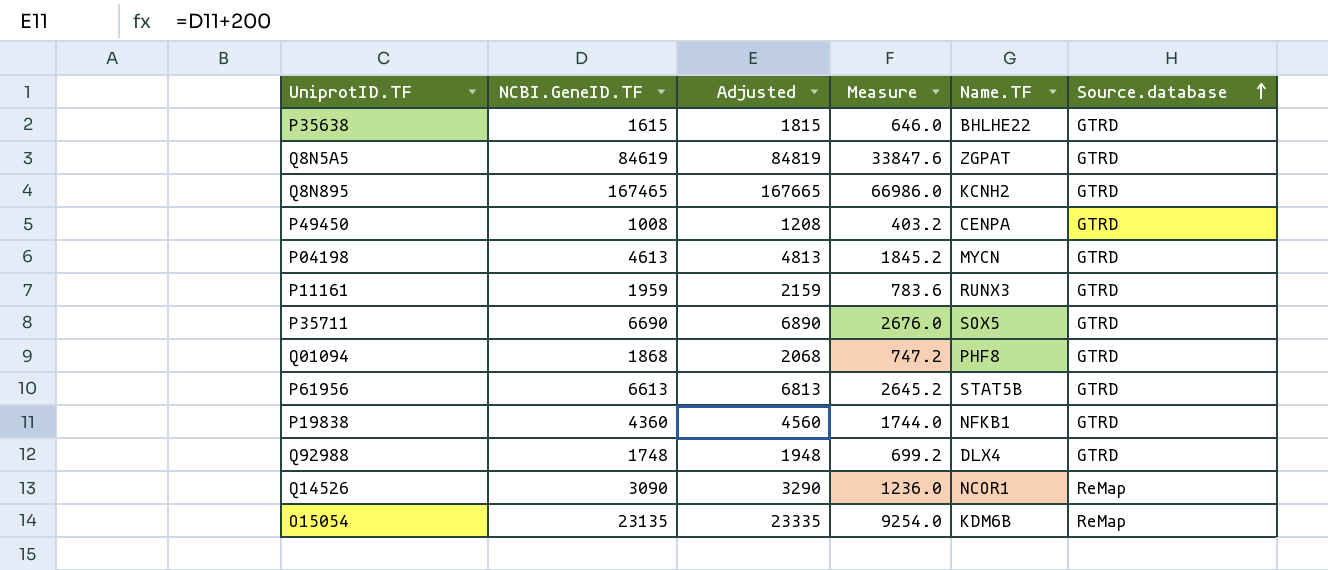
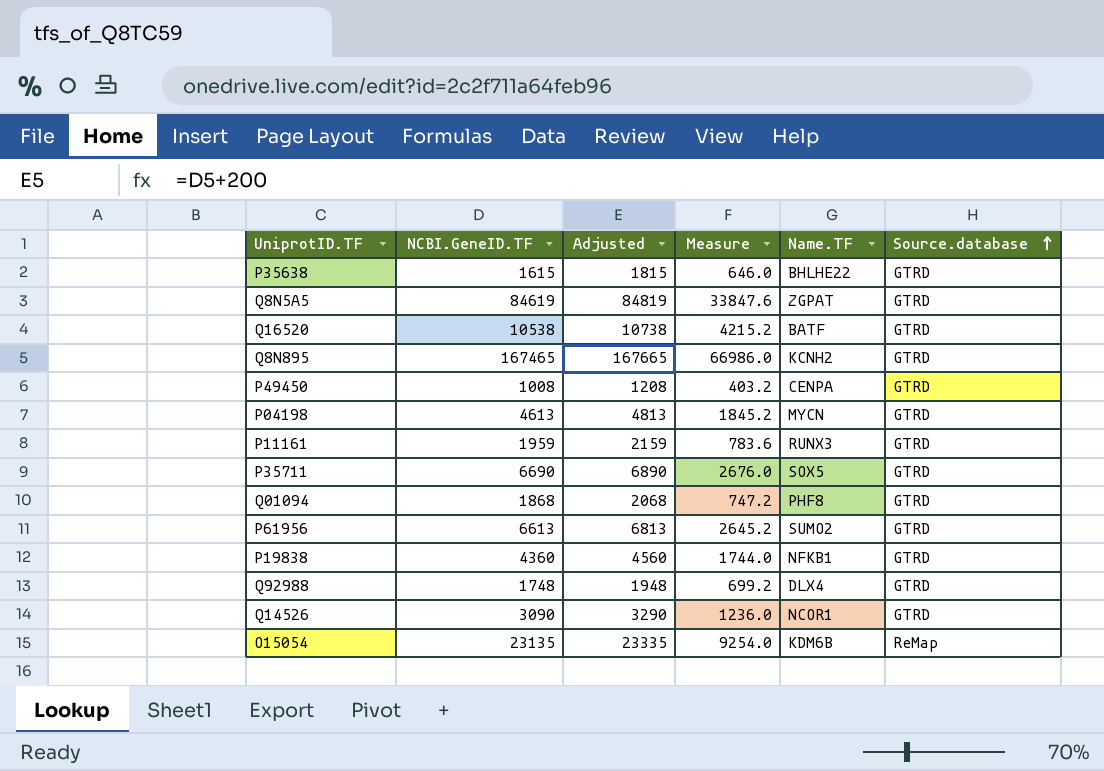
row Q16520: none -> 10538 | 10738 | 4215.2 | BATF | GTRD
P61956 | Name.TF: STAT5B -> SUMO2
Q14526 | Source.database: ReMap -> GTRD

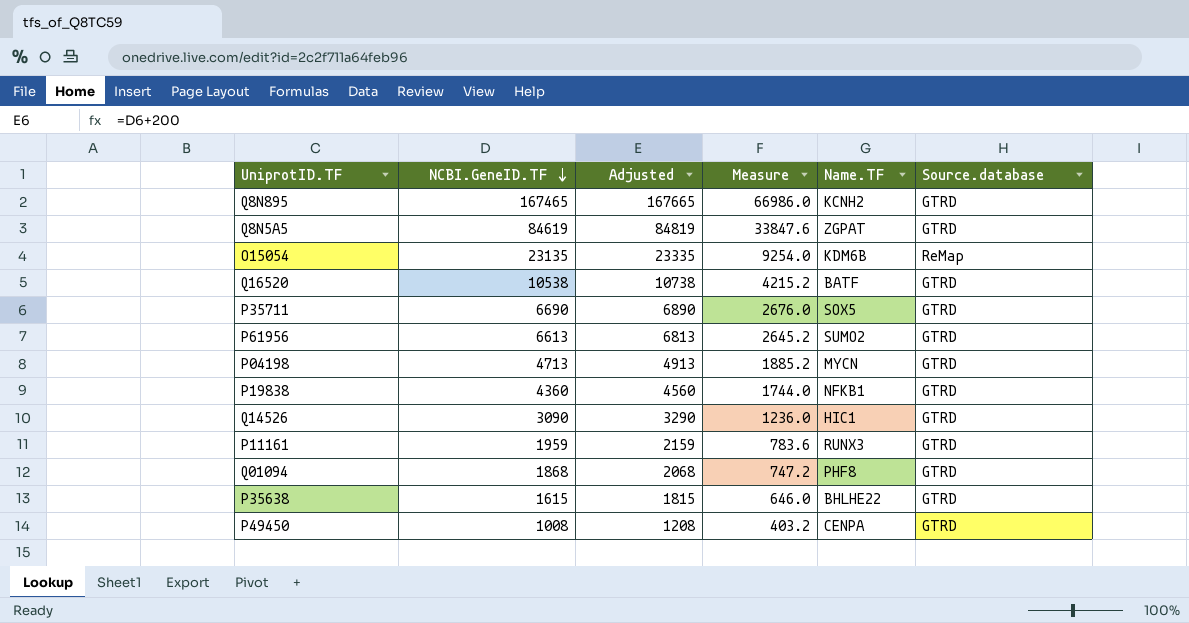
row order: Source.database ascending -> NCBI.GeneID.TF descending
row Q92988: 1748 | 1948 | 699.2 | DLX4 | GTRD -> none
P04198 | NCBI.GeneID.TF: 4613 -> 4713
P04198 | Adjusted: 4813 -> 4913
P04198 | Measure: 1845.2 -> 1885.2
Q14526 | Name.TF: NCOR1 -> HIC1

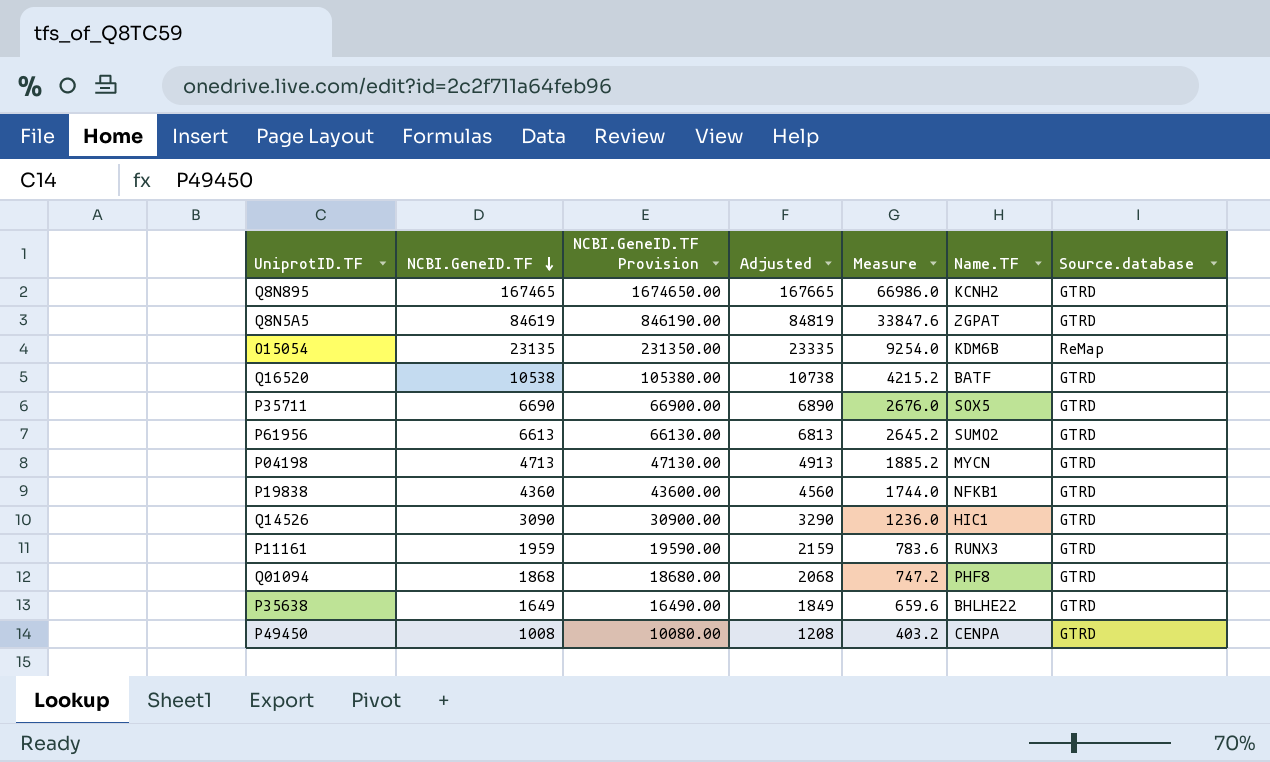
column NCBI.GeneID.TF Provision | formula: none -> [NCBI.GeneID.TF] * 10
P35638 | NCBI.GeneID.TF: 1615 -> 1649
P35638 | Adjusted: 1815 -> 1849
P35638 | Measure: 646.0 -> 659.6

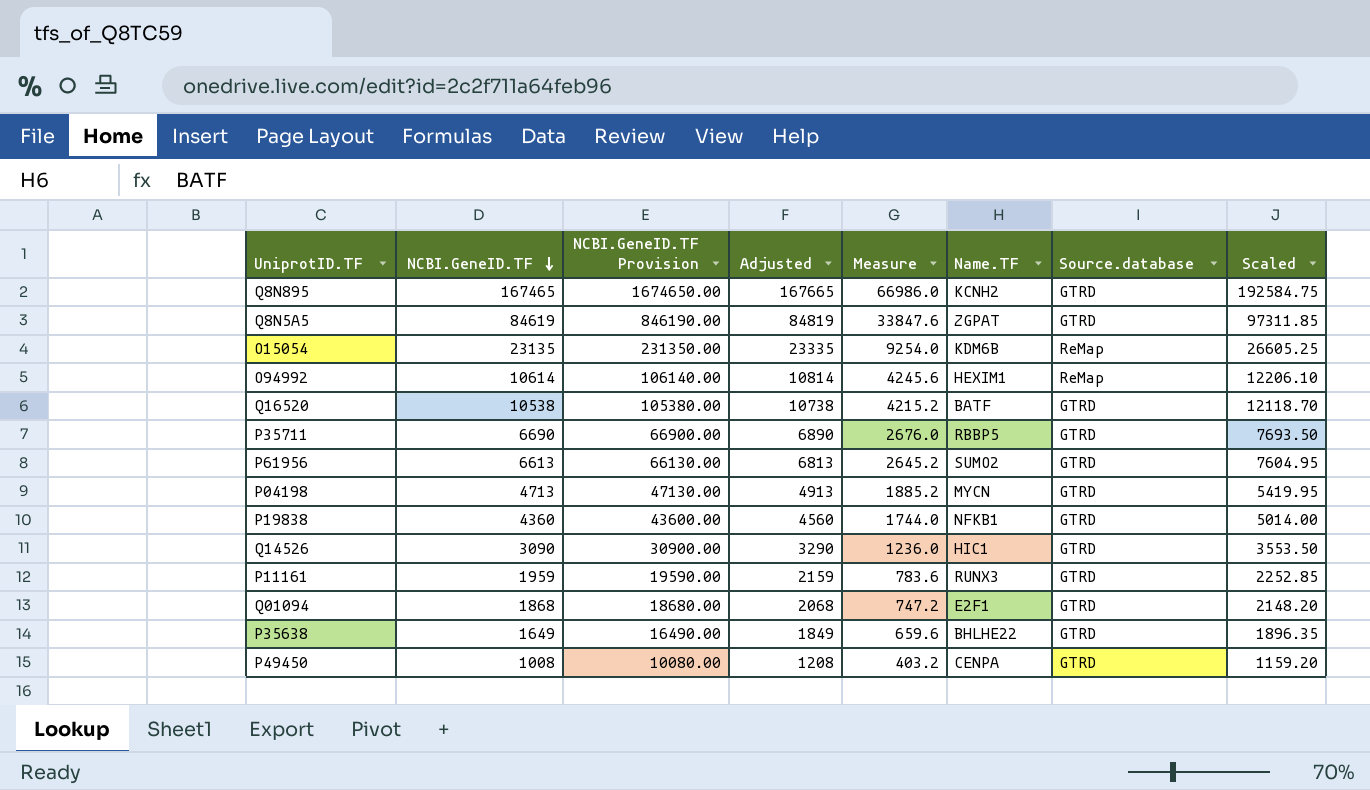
column Scaled | formula: none -> [NCBI.GeneID.TF] * 1.15
row O94992: none -> 10614 | 106140.00 | 10814 | 4245.6 | HEXIM1 | ReMap | 12206.10
P35711 | Name.TF: SOX5 -> RBBP5
Q01094 | Name.TF: PHF8 -> E2F1

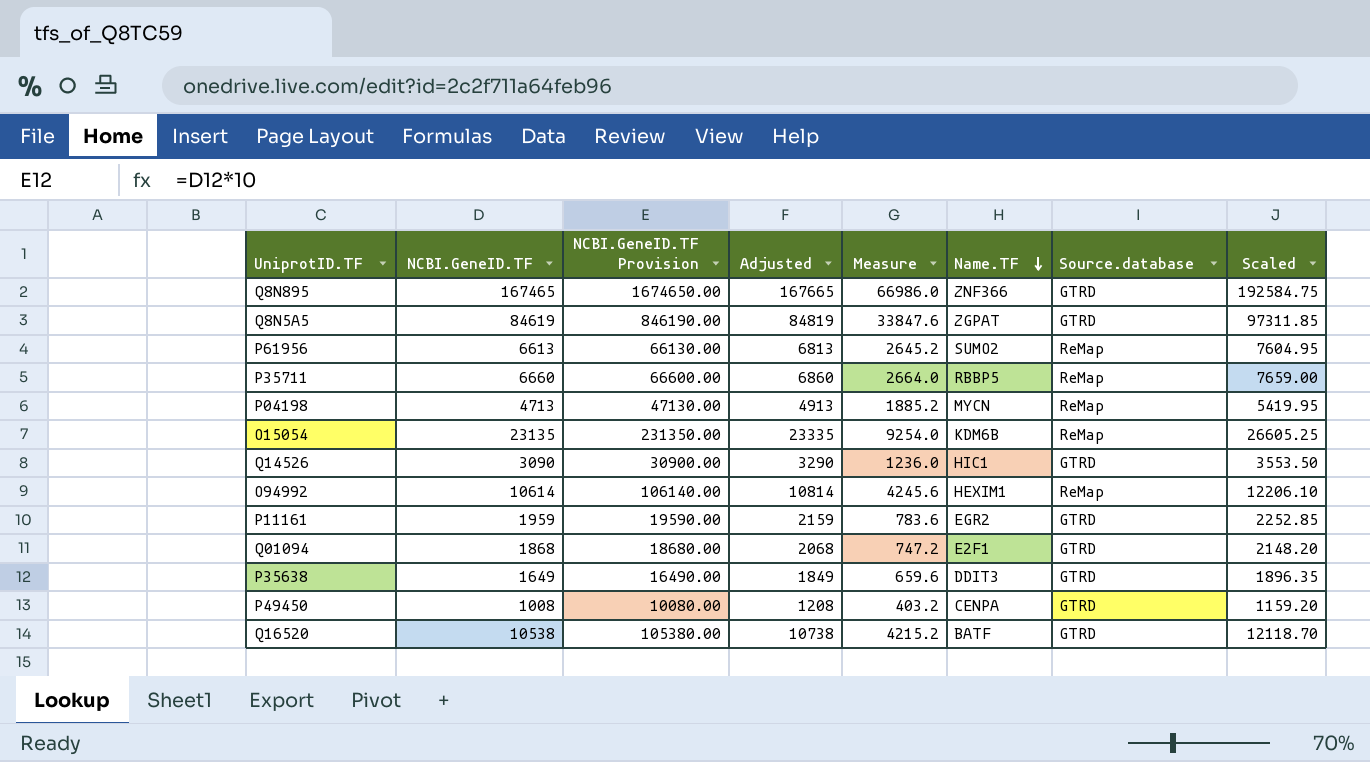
row order: NCBI.GeneID.TF descending -> Name.TF descending
row P19838: 4360 | 43600.00 | 4560 | 1744.0 | NFKB1 | GTRD | 5014.00 -> none
Q8N895 | Name.TF: KCNH2 -> ZNF366
P61956 | Source.database: GTRD -> ReMap
P35711 | NCBI.GeneID.TF: 6690 -> 6660
P35711 | NCBI.GeneID.TF Provision: 66900.00 -> 66600.00
P35711 | Adjusted: 6890 -> 6860
P35711 | Measure: 2676.0 -> 2664.0
P35711 | Source.database: GTRD -> ReMap
P35711 | Scaled: 7693.50 -> 7659.00
P04198 | Source.database: GTRD -> ReMap
P11161 | Name.TF: RUNX3 -> EGR2
P35638 | Name.TF: BHLHE22 -> DDIT3

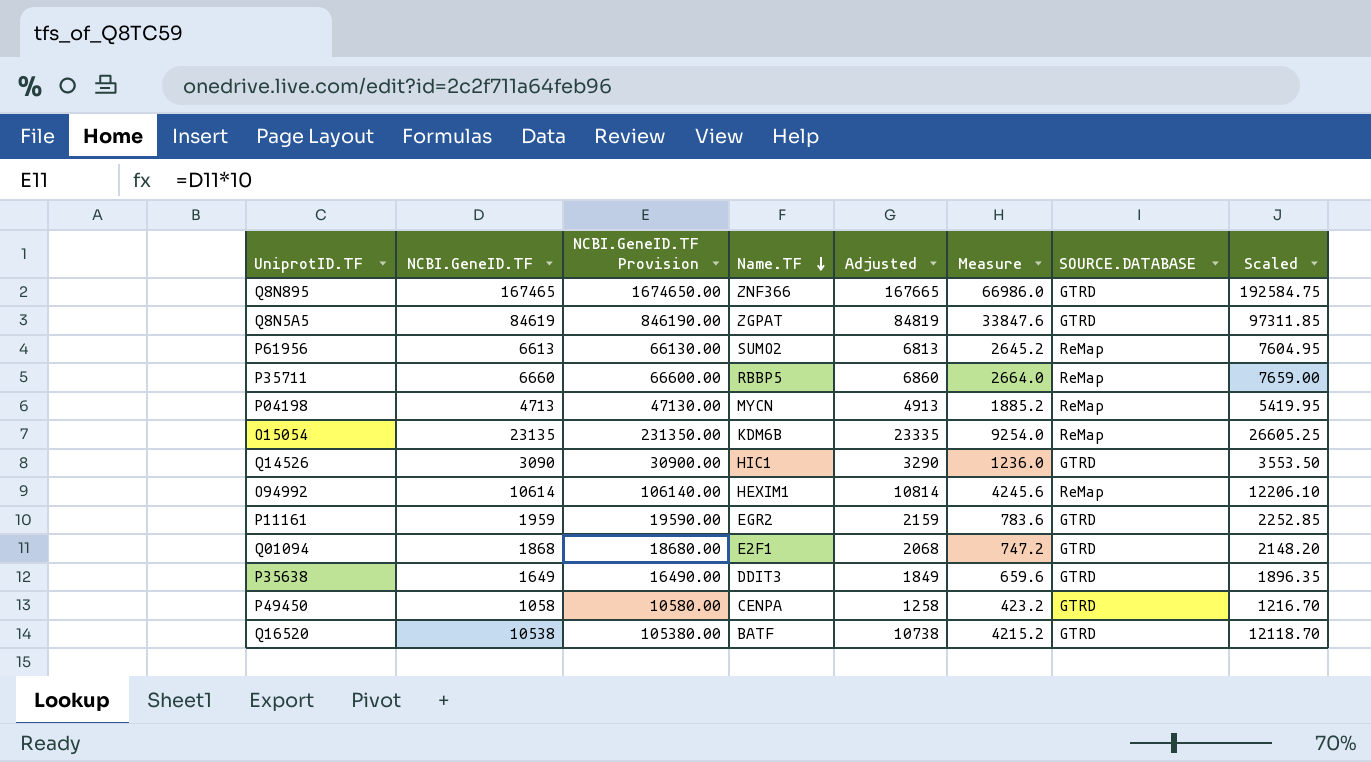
column Name.TF | position: 6 -> 4
column name: Source.database -> SOURCE.DATABASE
P49450 | NCBI.GeneID.TF: 1008 -> 1058
P49450 | NCBI.GeneID.TF Provision: 10080.00 -> 10580.00
P49450 | Adjusted: 1208 -> 1258
P49450 | Measure: 403.2 -> 423.2
P49450 | Scaled: 1159.20 -> 1216.70

